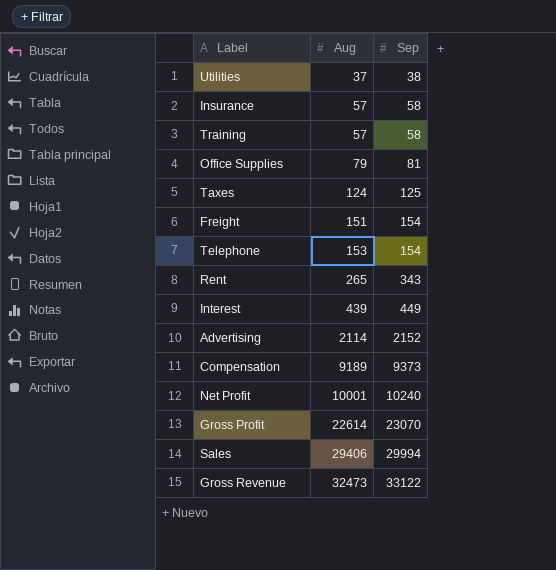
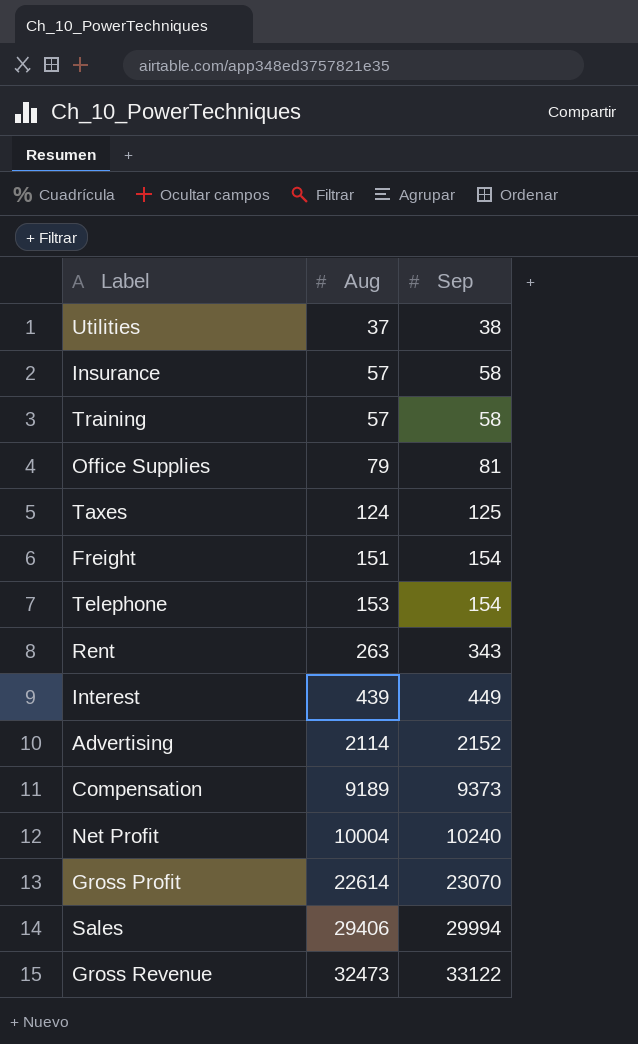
Rent | Aug: 265 -> 263
Net Profit | Aug: 10001 -> 10004

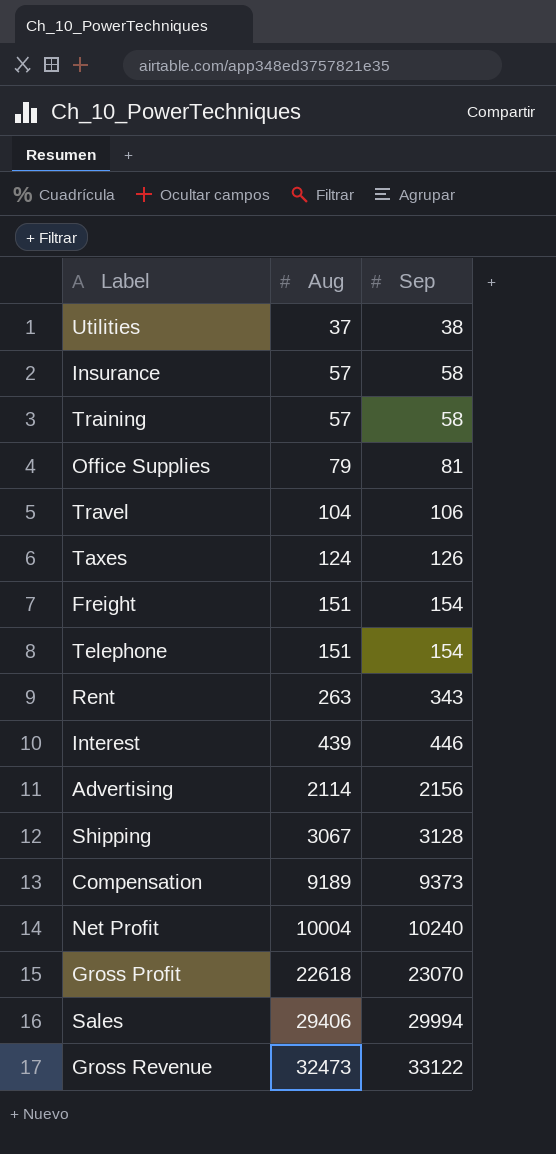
row Travel: none -> 104 | 106
Taxes | Sep: 125 -> 126
Telephone | Aug: 153 -> 151
Interest | Sep: 449 -> 446
Advertising | Sep: 2152 -> 2156
row Shipping: none -> 3067 | 3128
Gross Profit | Aug: 22614 -> 22618

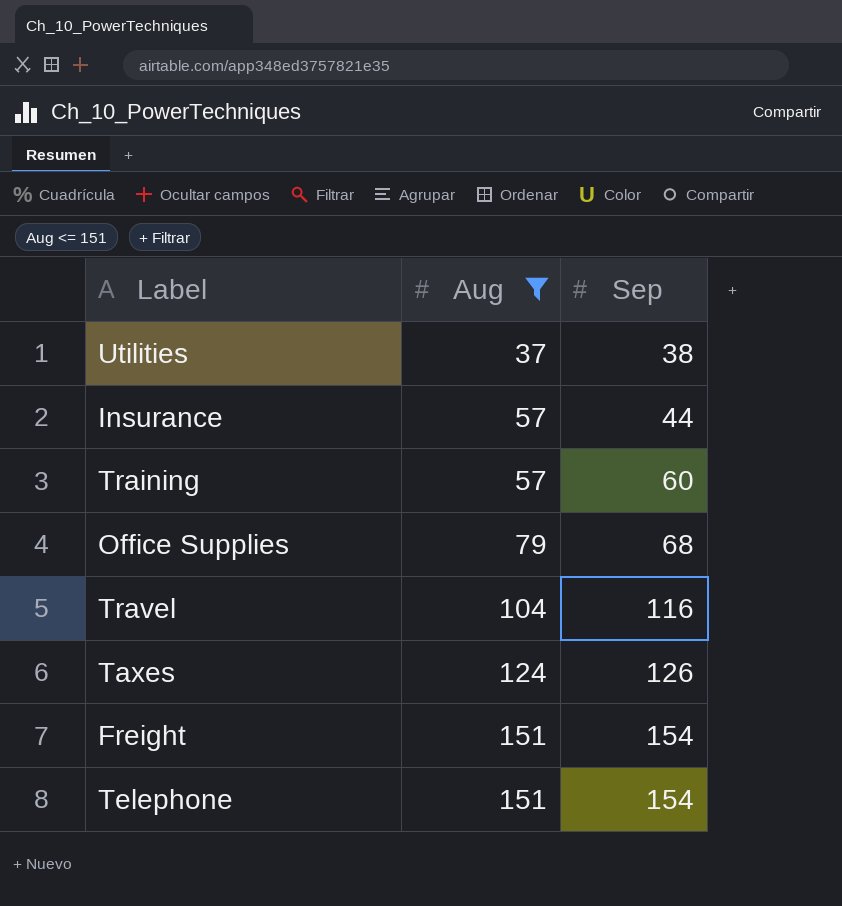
filter: none -> Aug <= 151
Insurance | Sep: 58 -> 44
Training | Sep: 58 -> 60
Office Supplies | Sep: 81 -> 68
Travel | Sep: 106 -> 116

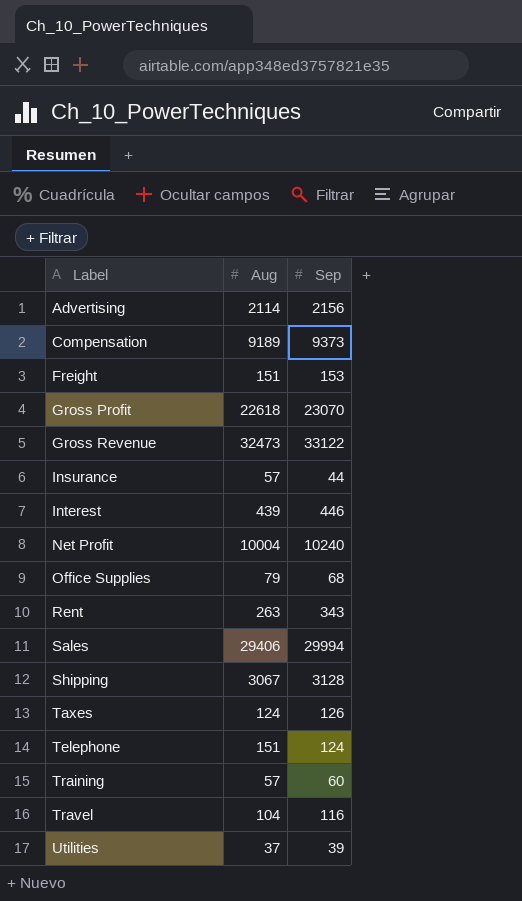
filter: Aug <= 151 -> none
row order: Aug ascending -> Label ascending
Freight | Sep: 154 -> 153
Telephone | Sep: 154 -> 124
Utilities | Sep: 38 -> 39

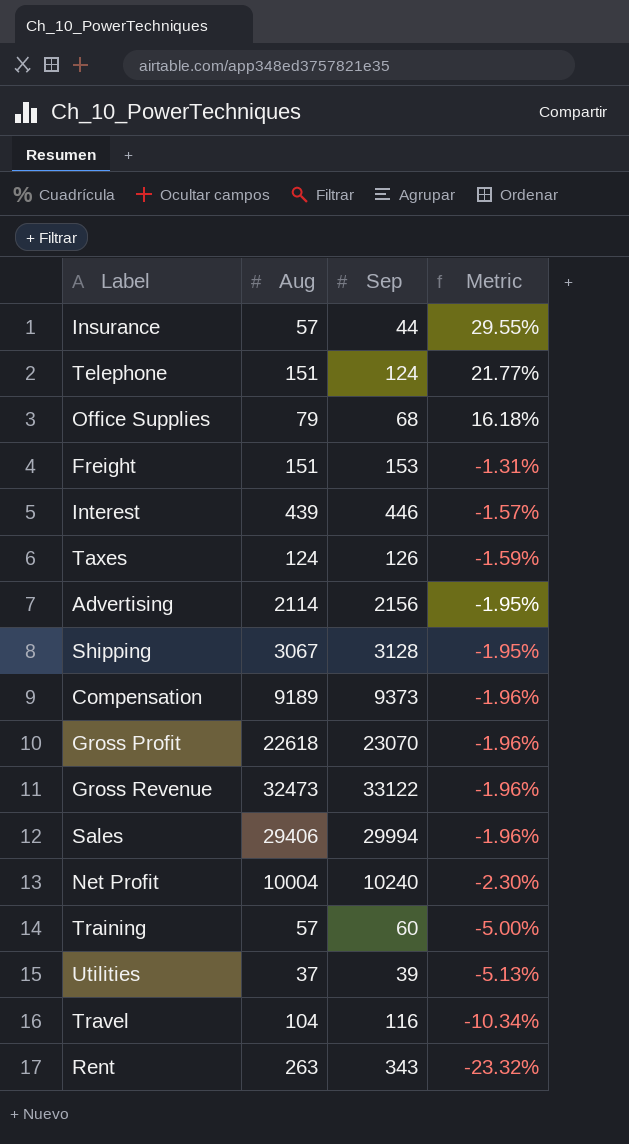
row order: Label ascending -> Metric descending
column Metric | formula: none -> ([Aug] - [Sep]) / [Sep]

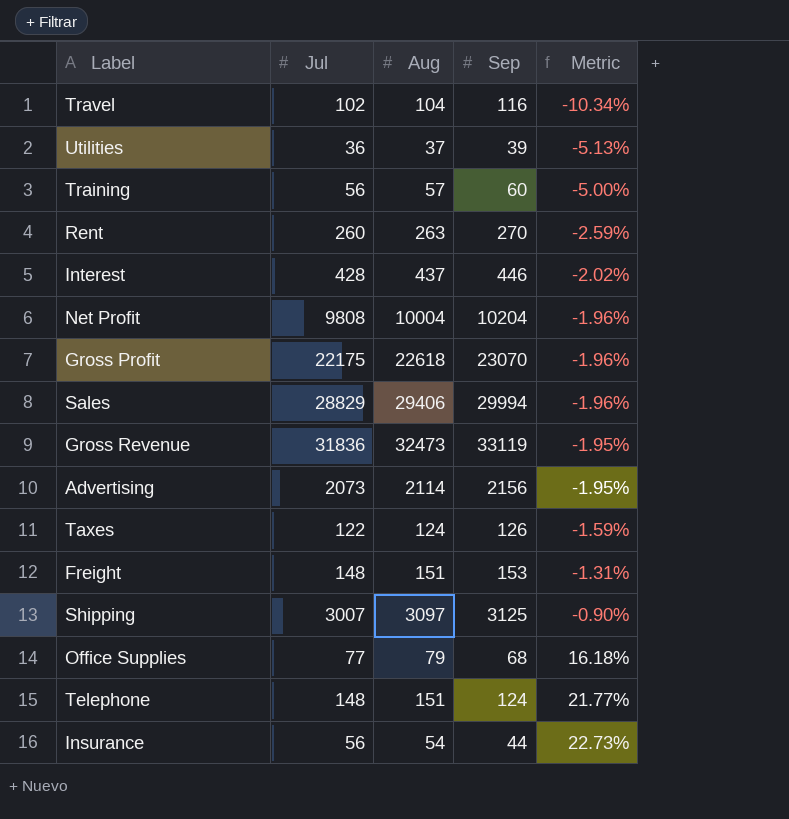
row order: Metric descending -> Metric ascending
column Jul | position: none -> 2
row Compensation: 9189 | 9373 | -1.96% -> none
Rent | Sep: 343 -> 270
Rent | Metric: -23.32% -> -2.59%
Interest | Aug: 439 -> 437
Interest | Metric: -1.57% -> -2.02%
Net Profit | Sep: 10240 -> 10204
Net Profit | Metric: -2.30% -> -1.96%
Gross Revenue | Sep: 33122 -> 33119
Gross Revenue | Metric: -1.96% -> -1.95%
Shipping | Aug: 3067 -> 3097
Shipping | Sep: 3128 -> 3125
Shipping | Metric: -1.95% -> -0.90%
Insurance | Aug: 57 -> 54
Insurance | Metric: 29.55% -> 22.73%

